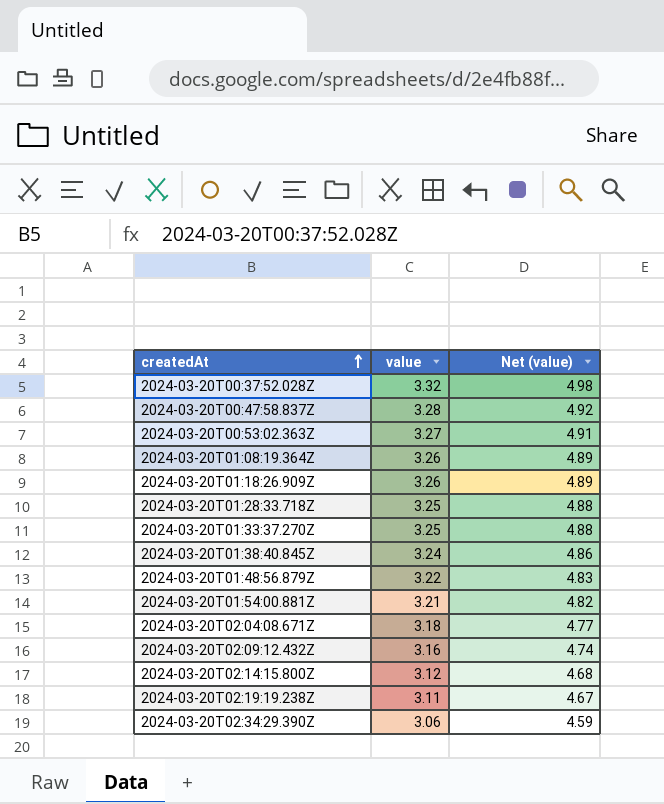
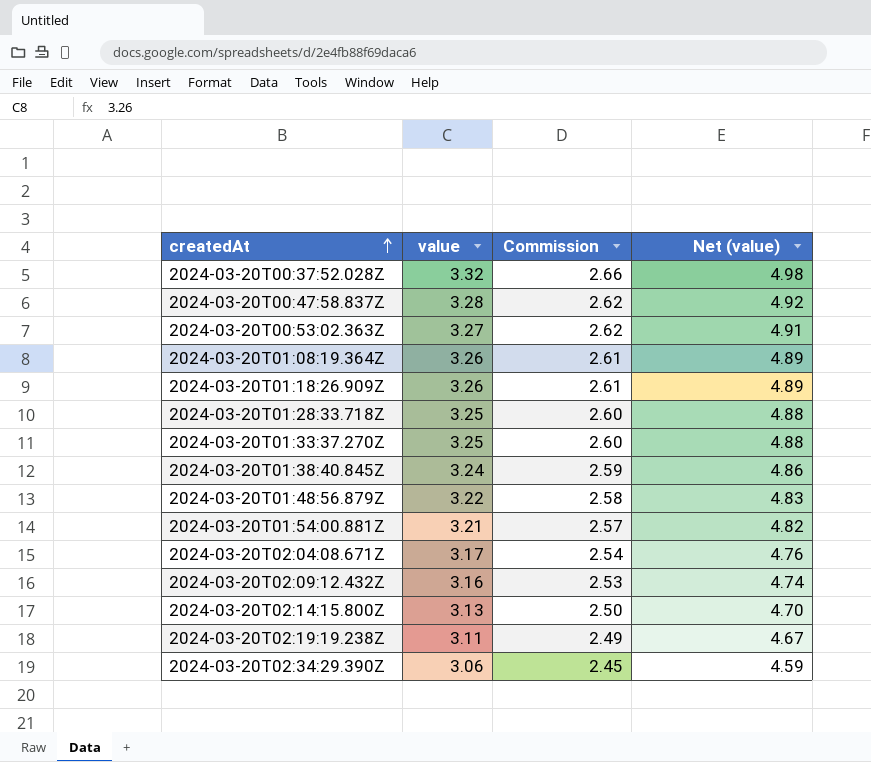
column Commission | formula: none -> [value] * 0.8
2024-03-20T02:04:08.671Z | value: 3.18 -> 3.17
2024-03-20T02:04:08.671Z | Net (value): 4.77 -> 4.76
2024-03-20T02:14:15.800Z | value: 3.12 -> 3.13
2024-03-20T02:14:15.800Z | Net (value): 4.68 -> 4.70

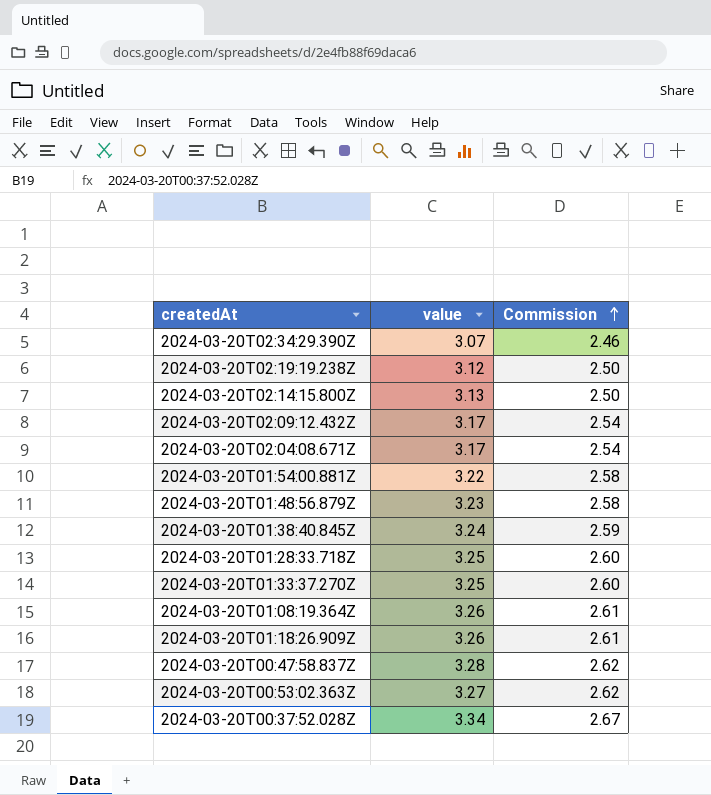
row order: createdAt ascending -> Commission ascending
column Net (value) | formula: [value] * 1.5 -> none
2024-03-20T02:34:29.390Z | value: 3.06 -> 3.07
2024-03-20T02:34:29.390Z | Commission: 2.45 -> 2.46
2024-03-20T02:19:19.238Z | value: 3.11 -> 3.12
2024-03-20T02:19:19.238Z | Commission: 2.49 -> 2.50
2024-03-20T02:09:12.432Z | value: 3.16 -> 3.17
2024-03-20T02:09:12.432Z | Commission: 2.53 -> 2.54
2024-03-20T01:54:00.881Z | value: 3.21 -> 3.22
2024-03-20T01:54:00.881Z | Commission: 2.57 -> 2.58
2024-03-20T01:48:56.879Z | value: 3.22 -> 3.23
2024-03-20T00:37:52.028Z | value: 3.32 -> 3.34
2024-03-20T00:37:52.028Z | Commission: 2.66 -> 2.67

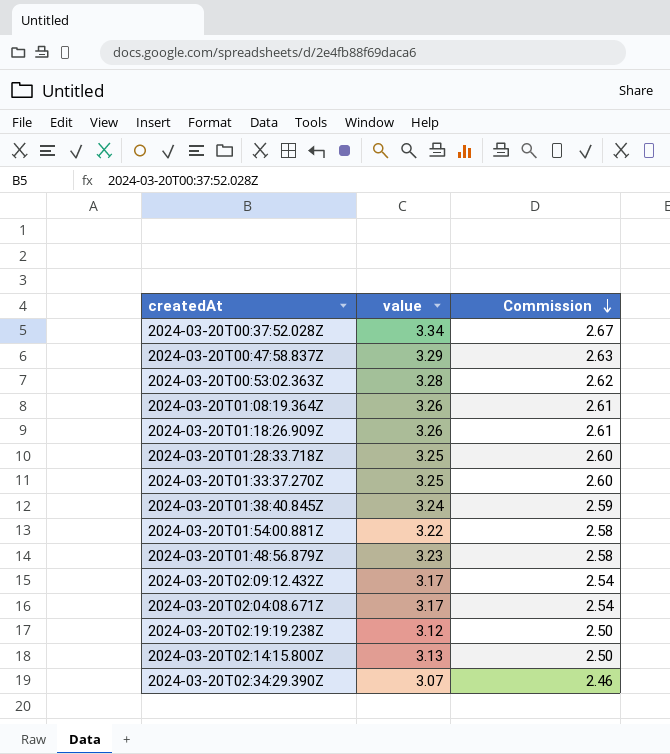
row order: Commission ascending -> Commission descending
2024-03-20T00:47:58.837Z | value: 3.28 -> 3.29
2024-03-20T00:47:58.837Z | Commission: 2.62 -> 2.63
2024-03-20T00:53:02.363Z | value: 3.27 -> 3.28

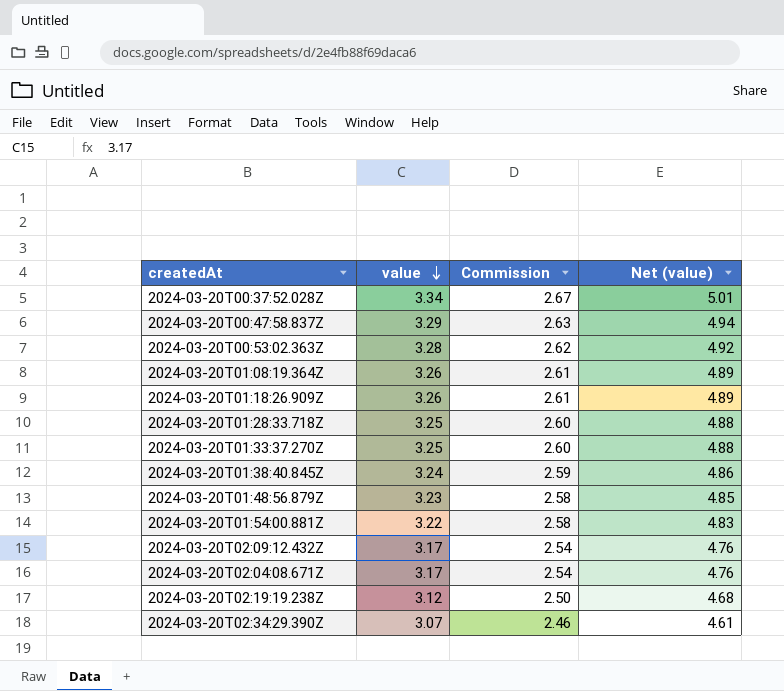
row order: Commission descending -> value descending
column Net (value) | formula: none -> [value] * 1.5
row 2024-03-20T02:14:15.800Z: 3.13 | 2.50 -> none

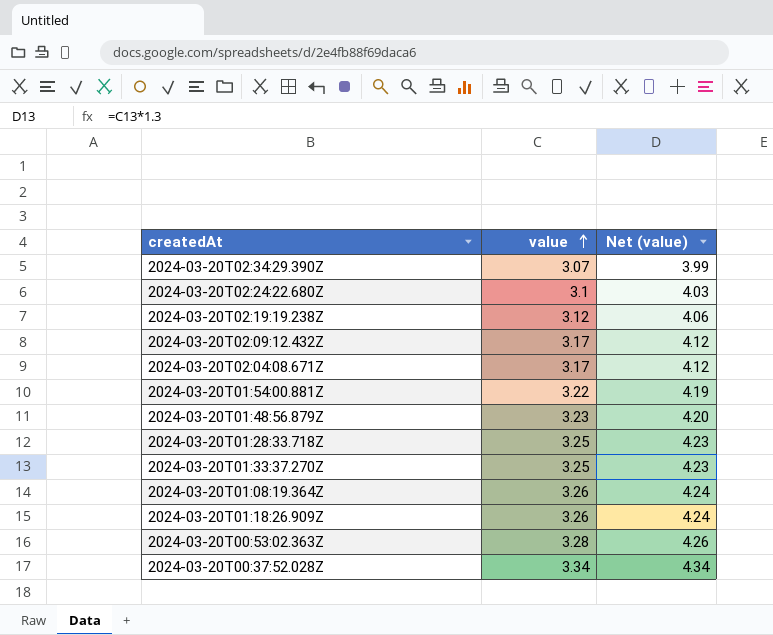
row order: value descending -> value ascending
column Commission | formula: [value] * 0.8 -> none
column Net (value) | formula: [value] * 1.5 -> [value] * 1.3
row 2024-03-20T00:47:58.837Z: 3.29 | 2.63 | 4.94 -> none
row 2024-03-20T01:38:40.845Z: 3.24 | 2.59 | 4.86 -> none
row 2024-03-20T02:24:22.680Z: none -> 3.1 | 4.03

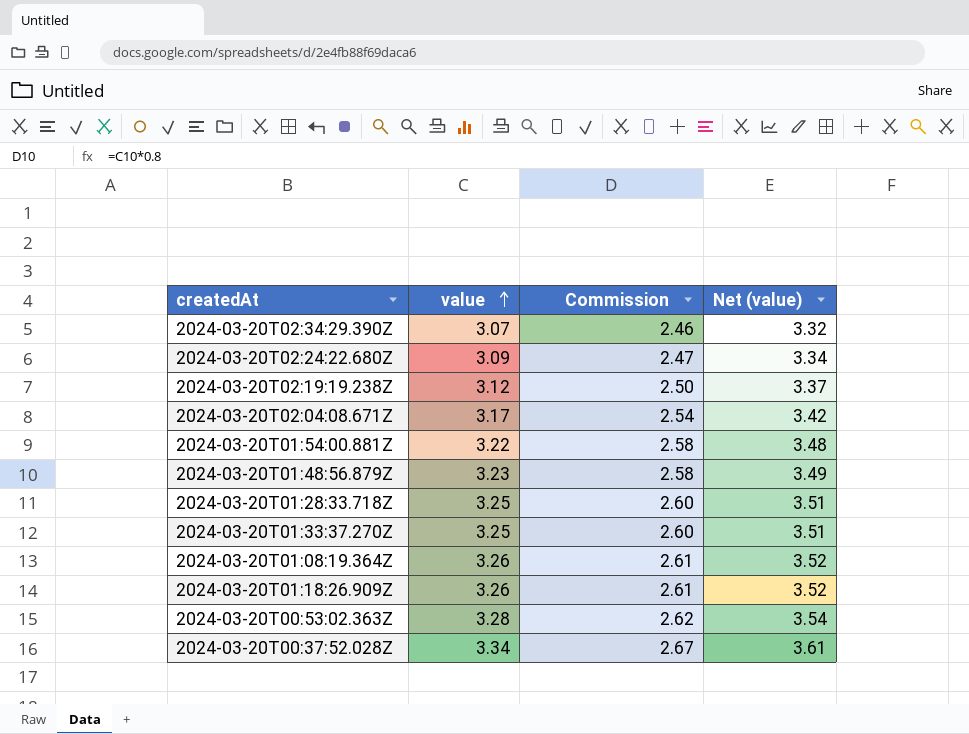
column Commission | formula: none -> [value] * 0.8
column Net (value) | formula: [value] * 1.3 -> [value] * 1.08
row 2024-03-20T02:09:12.432Z: 3.17 | 4.12 -> none
2024-03-20T02:24:22.680Z | value: 3.1 -> 3.09

